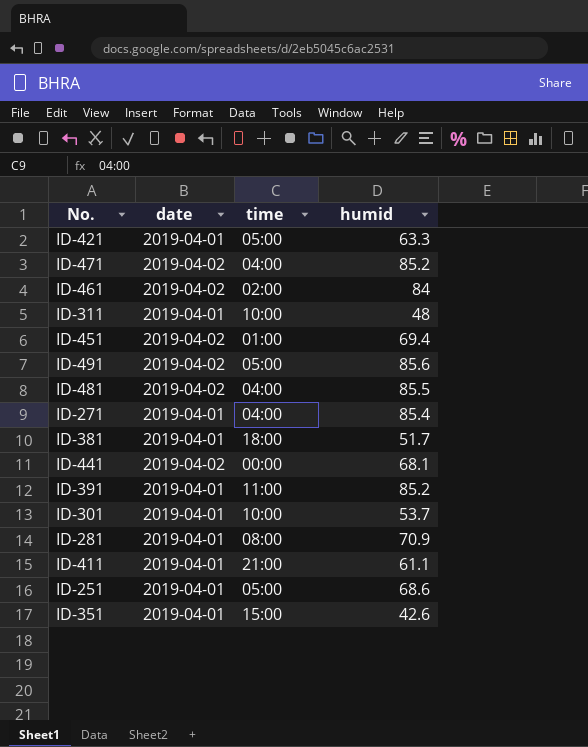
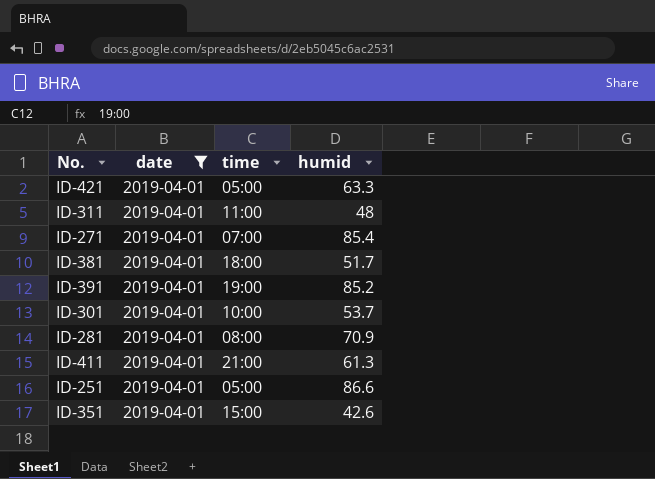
filter: none -> date = 2019-04-01
ID-311 | time: 10:00 -> 11:00
ID-271 | time: 04:00 -> 07:00
ID-391 | time: 11:00 -> 19:00
ID-411 | humid: 61.1 -> 61.3
ID-251 | humid: 68.6 -> 86.6

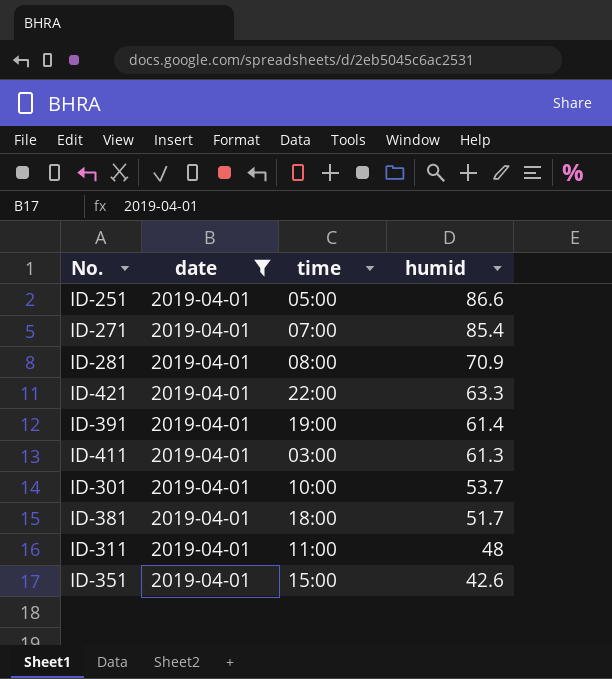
row order: none -> humid descending
ID-421 | time: 05:00 -> 22:00
ID-391 | humid: 85.2 -> 61.4
ID-411 | time: 21:00 -> 03:00

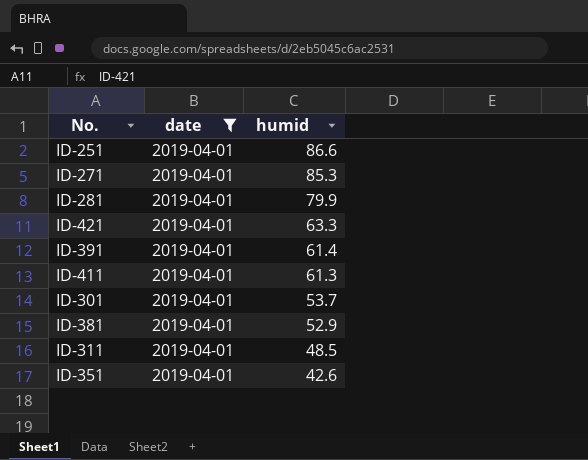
column time | position: 3 -> none
ID-271 | humid: 85.4 -> 85.3
ID-281 | humid: 70.9 -> 79.9
ID-381 | humid: 51.7 -> 52.9
ID-311 | humid: 48 -> 48.5

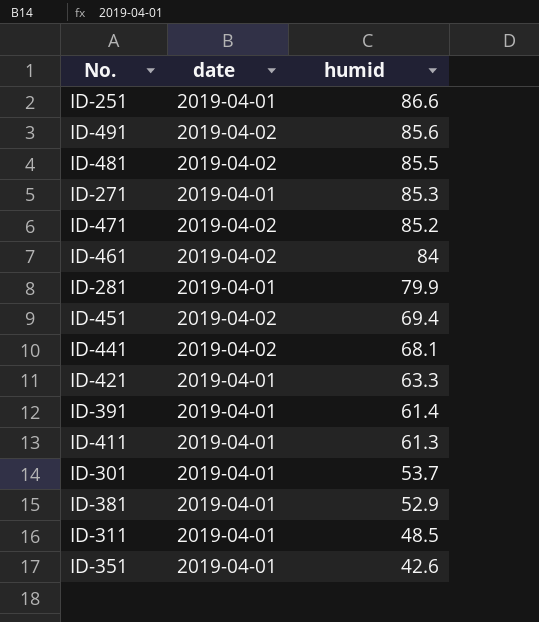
filter: date = 2019-04-01 -> none

